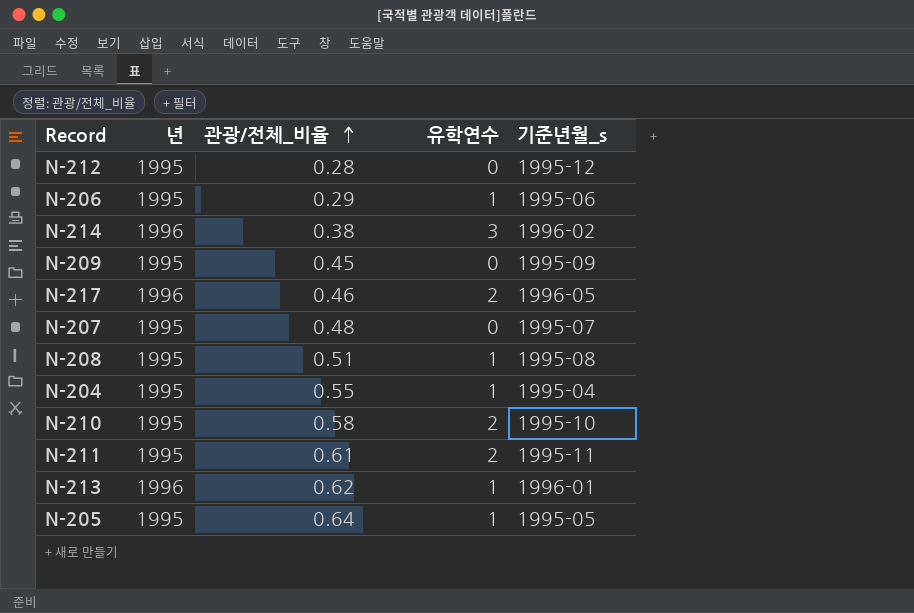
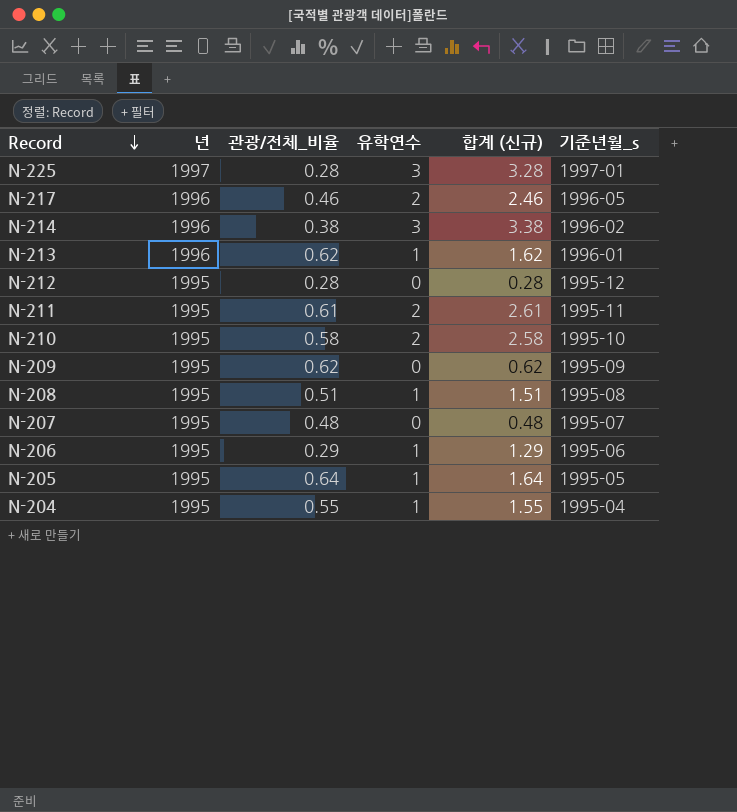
row order: 관광/전체_비율 ascending -> Record descending
column 합계 (신규) | formula: none -> [관광/전체_비율] + [유학연수]
row N-225: none -> 1997 | 0.28 | 3 | 3.28 | 1997-01
N-209 | 관광/전체_비율: 0.45 -> 0.62

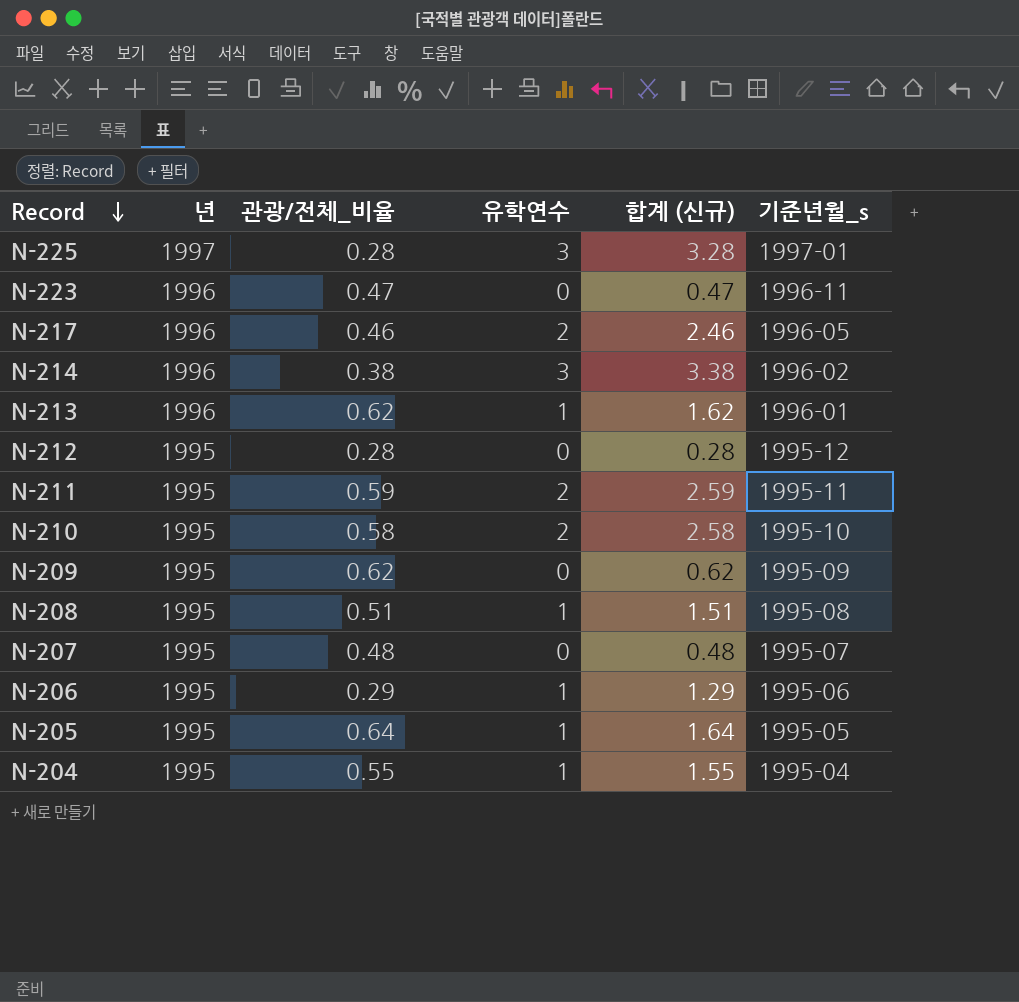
row N-223: none -> 1996 | 0.47 | 0 | 0.47 | 1996-11
N-211 | 관광/전체_비율: 0.61 -> 0.59
N-211 | 합계 (신규): 2.61 -> 2.59

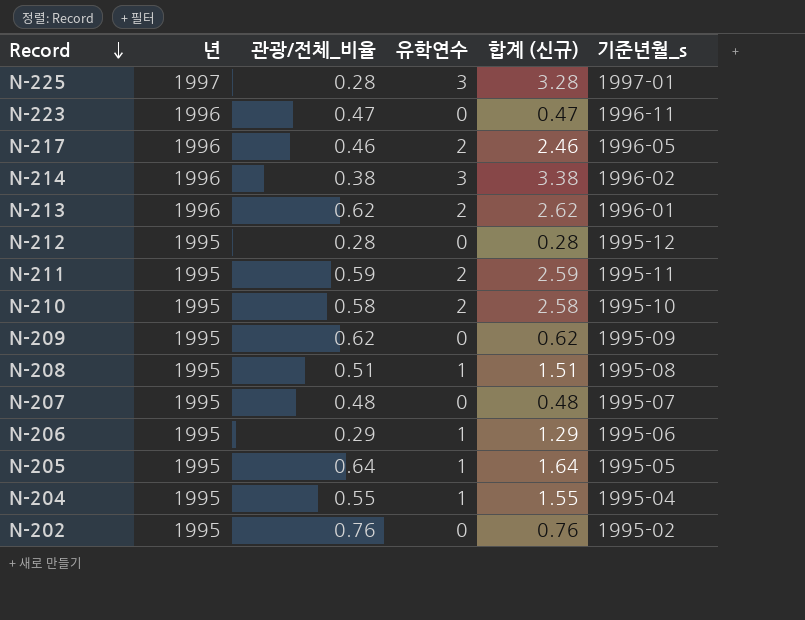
N-213 | 유학연수: 1 -> 2
N-213 | 합계 (신규): 1.62 -> 2.62
row N-202: none -> 1995 | 0.76 | 0 | 0.76 | 1995-02

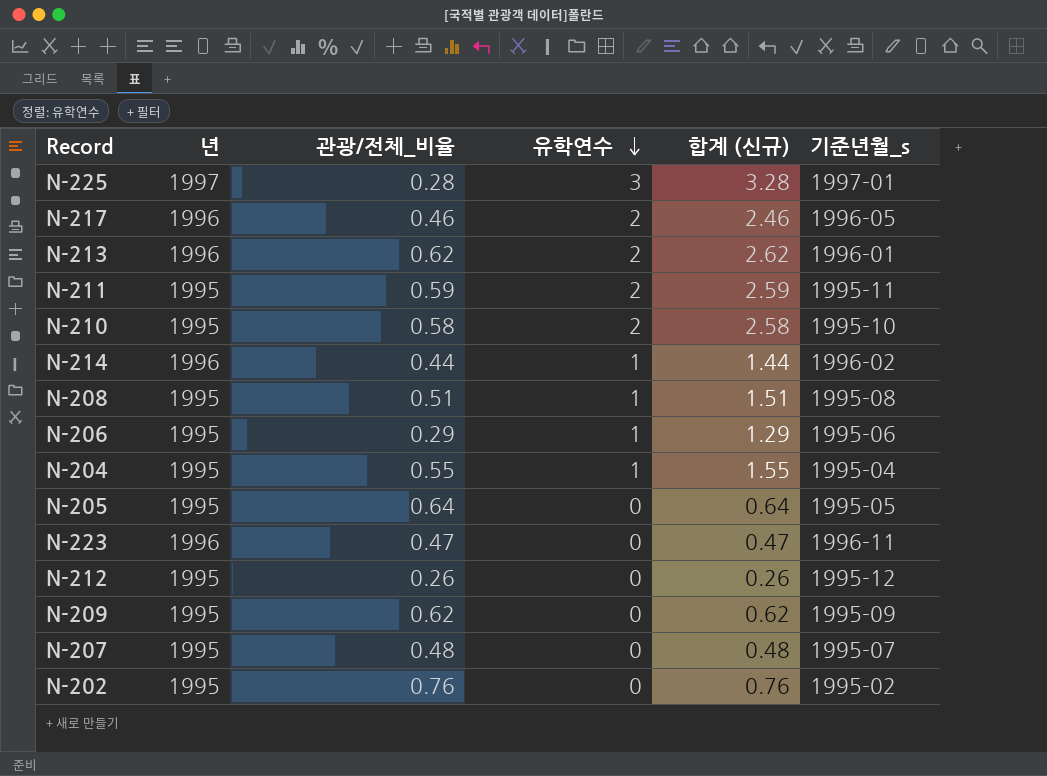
row order: Record descending -> 유학연수 descending
N-214 | 관광/전체_비율: 0.38 -> 0.44
N-214 | 유학연수: 3 -> 1
N-214 | 합계 (신규): 3.38 -> 1.44
N-205 | 유학연수: 1 -> 0
N-205 | 합계 (신규): 1.64 -> 0.64
N-212 | 관광/전체_비율: 0.28 -> 0.26
N-212 | 합계 (신규): 0.28 -> 0.26

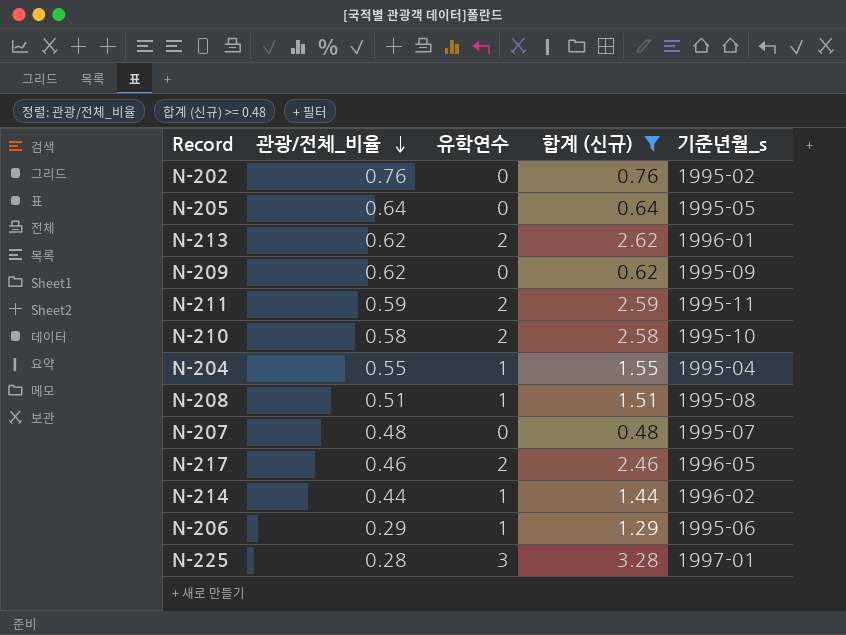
filter: none -> 합계 (신규) >= 0.48
row order: 유학연수 descending -> 관광/전체_비율 descending
column 년 | position: 2 -> none

